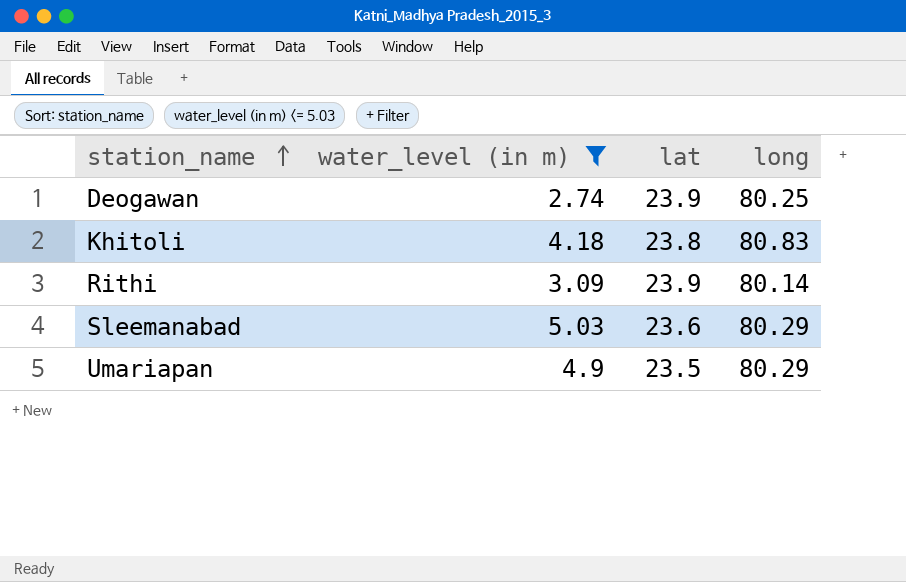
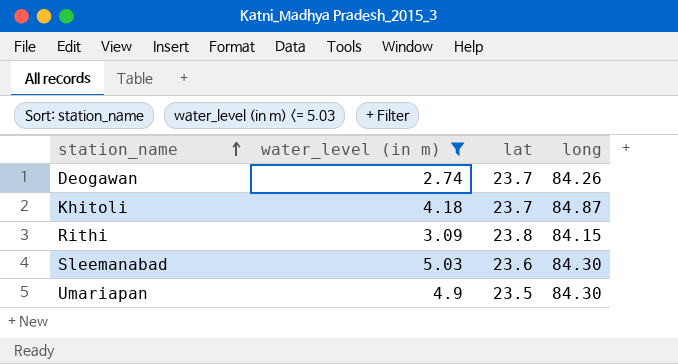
Deogawan | lat: 23.9 -> 23.7
Deogawan | long: 80.25 -> 84.26
Khitoli | lat: 23.8 -> 23.7
Khitoli | long: 80.83 -> 84.87
Rithi | lat: 23.9 -> 23.8
Rithi | long: 80.14 -> 84.15
Sleemanabad | long: 80.29 -> 84.30
Umariapan | long: 80.29 -> 84.30

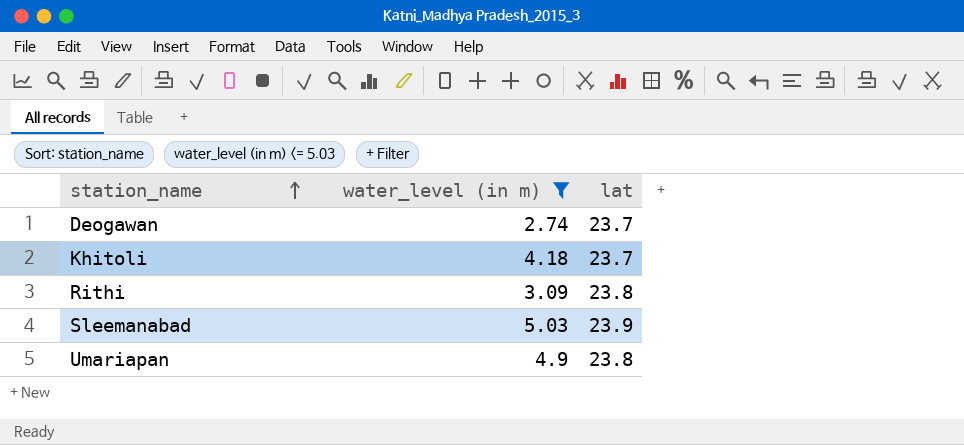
column long | position: 4 -> none
Sleemanabad | lat: 23.6 -> 23.9
Umariapan | lat: 23.5 -> 23.8

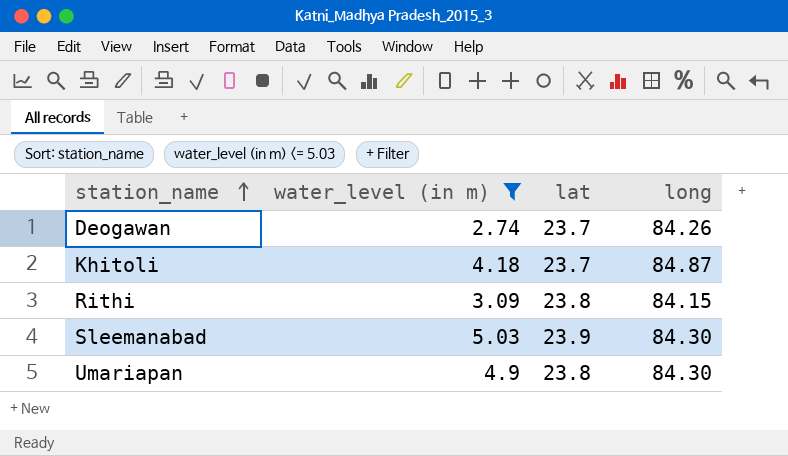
column long | position: none -> 4

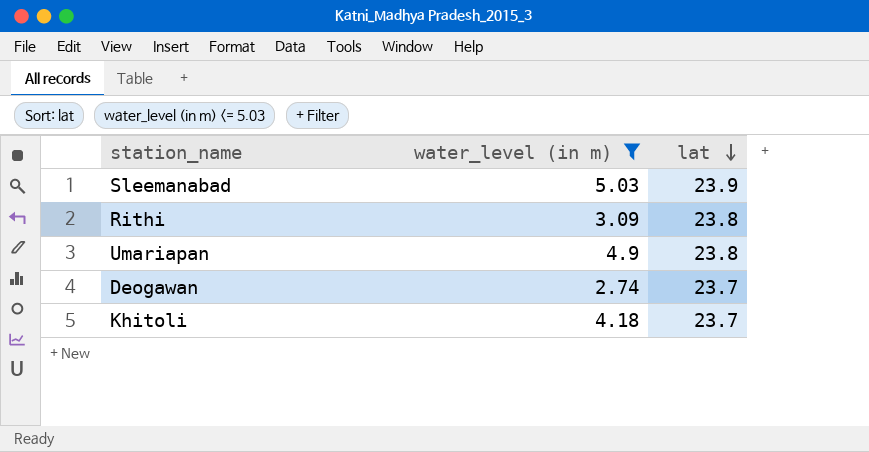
row order: station_name ascending -> lat descending
column long | position: 4 -> none

